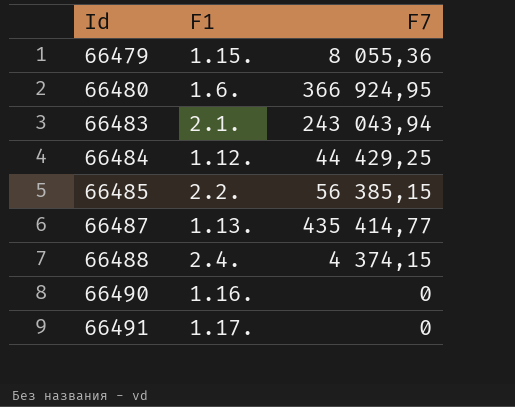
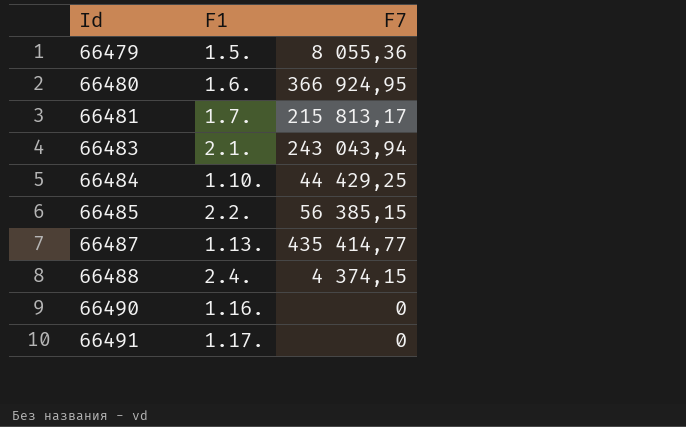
66479 | F1: 1.15. -> 1.5.
row 66481: none -> 1.7. | 215 813,17
66484 | F1: 1.12. -> 1.10.

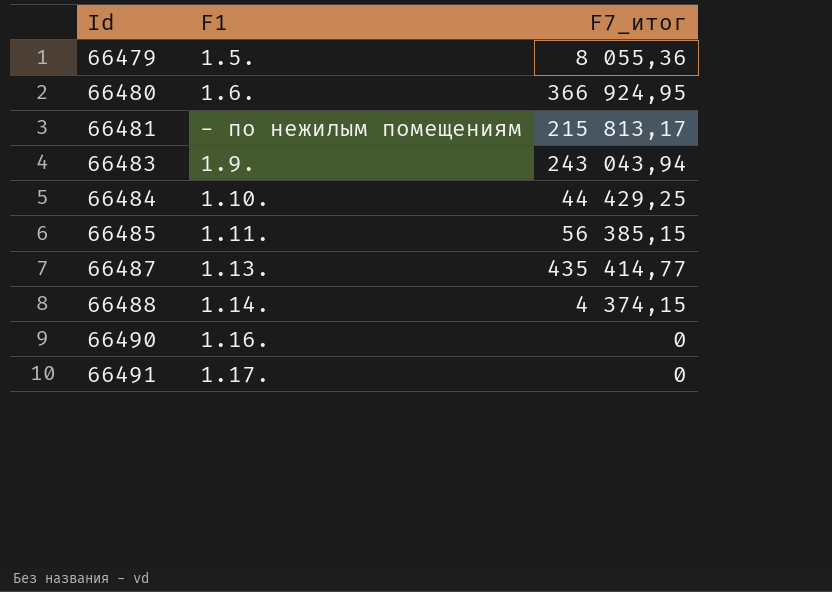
column name: F7 -> F7_итог
66481 | F1: 1.7. -> - по нежилым помещениям
66483 | F1: 2.1. -> 1.9.
66485 | F1: 2.2. -> 1.11.
66488 | F1: 2.4. -> 1.14.

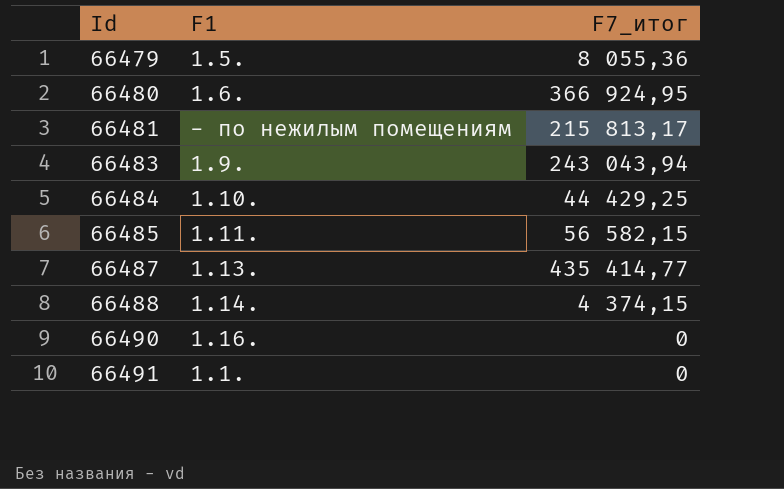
66485 | F7_итог: 56 385,15 -> 56 582,15
66491 | F1: 1.17. -> 1.1.

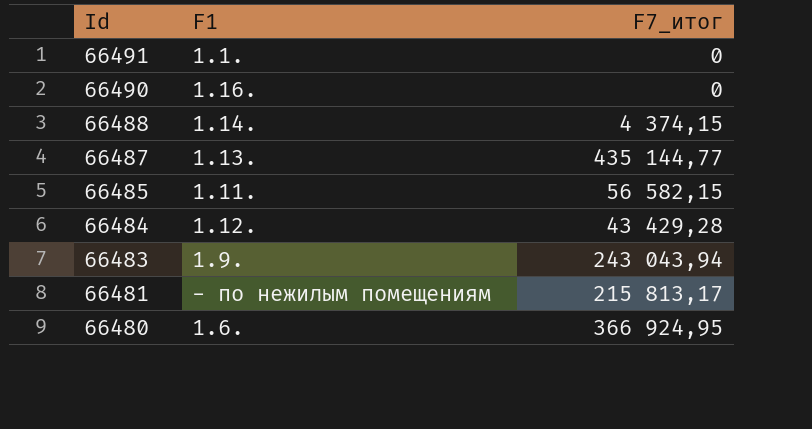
row order: Id ascending -> Id descending
row 66479: 1.5. | 8 055,36 -> none
66487 | F7_итог: 435 414,77 -> 435 144,77
66484 | F1: 1.10. -> 1.12.
66484 | F7_итог: 44 429,25 -> 43 429,28

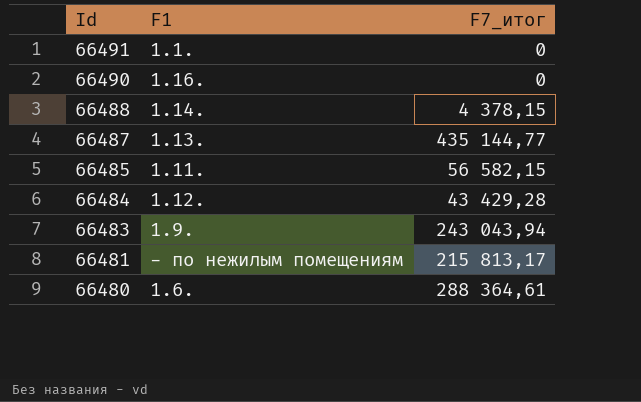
66488 | F7_итог: 4 374,15 -> 4 378,15
66480 | F7_итог: 366 924,95 -> 288 364,61

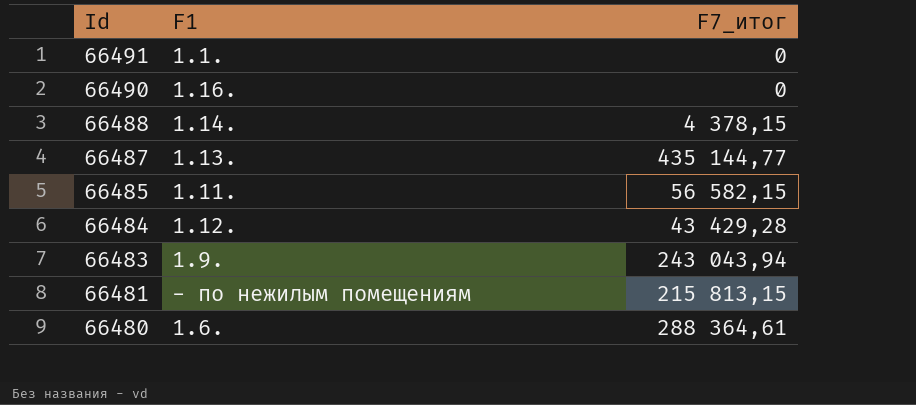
66481 | F7_итог: 215 813,17 -> 215 813,15

